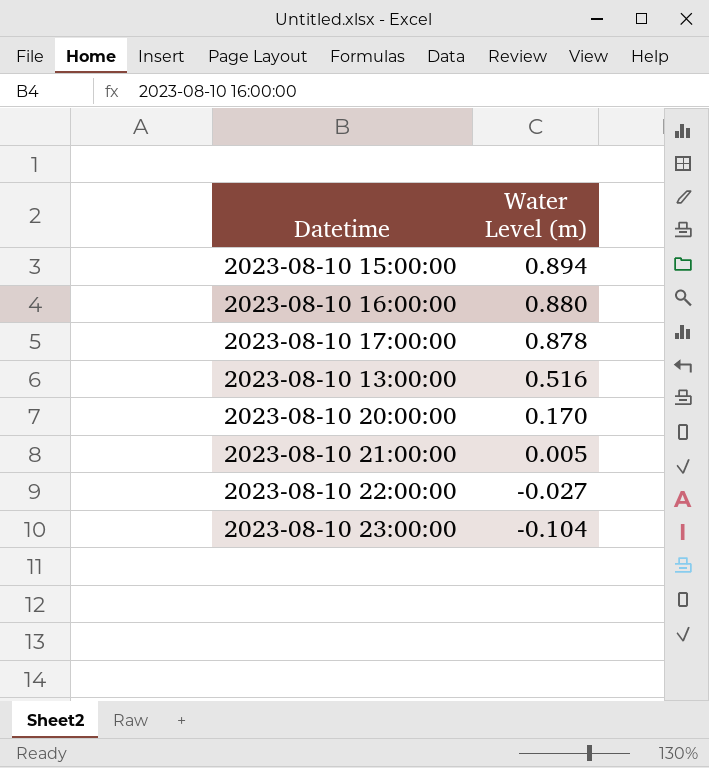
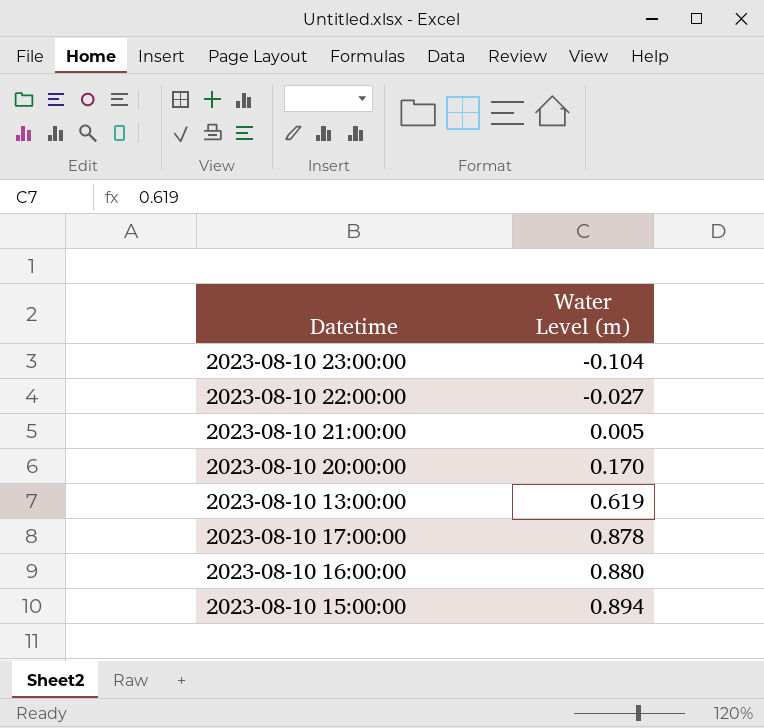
row order: Water Level (m) descending -> Water Level (m) ascending
2023-08-10 13:00:00 | Water Level (m): 0.516 -> 0.619

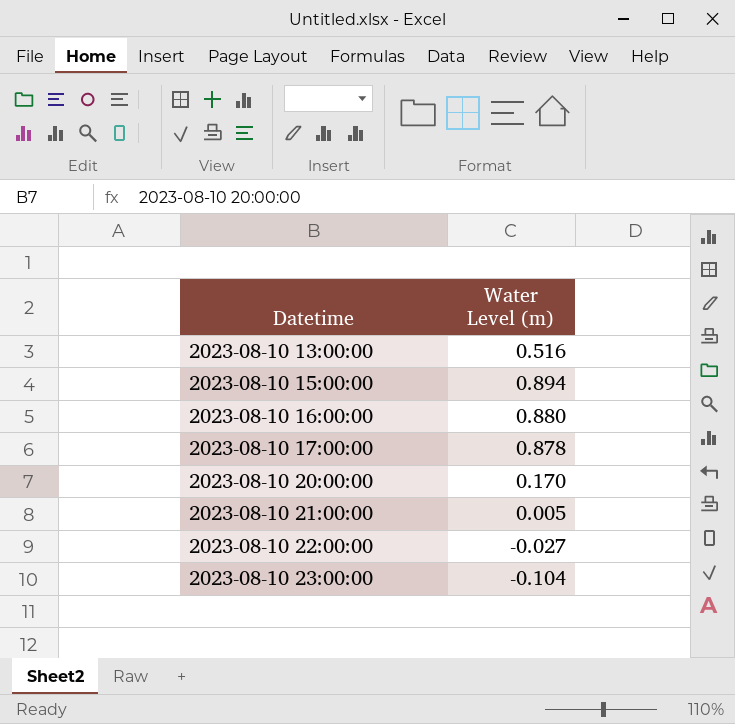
row order: Water Level (m) ascending -> Datetime ascending
2023-08-10 13:00:00 | Water Level (m): 0.619 -> 0.516

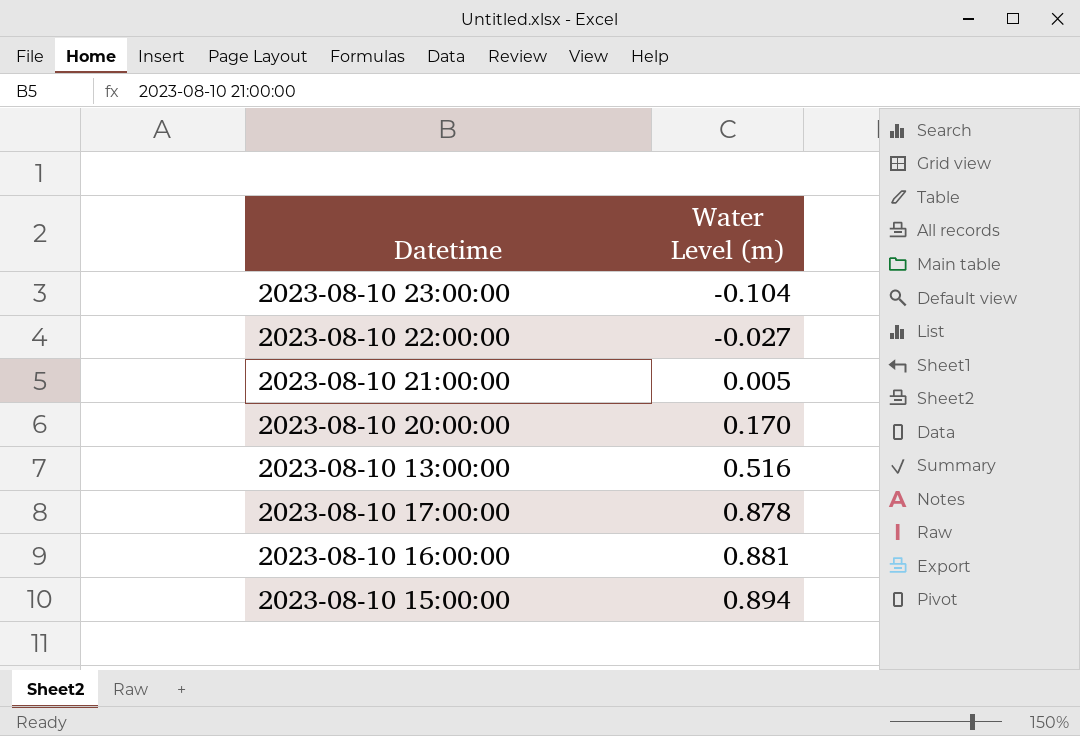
row order: Datetime ascending -> Water Level (m) ascending
2023-08-10 16:00:00 | Water Level (m): 0.880 -> 0.881

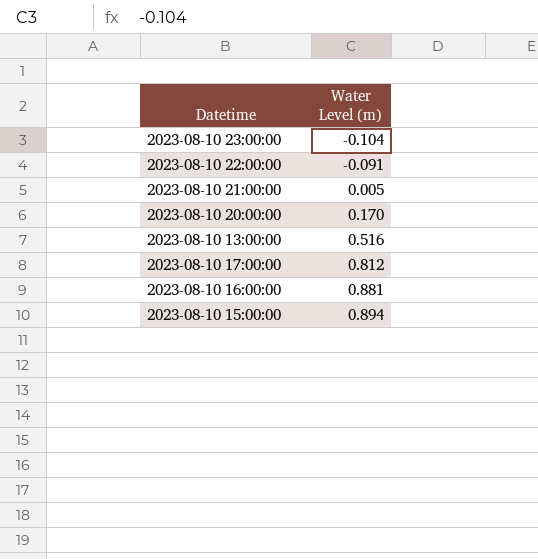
2023-08-10 22:00:00 | Water Level (m): -0.027 -> -0.091
2023-08-10 17:00:00 | Water Level (m): 0.878 -> 0.812

